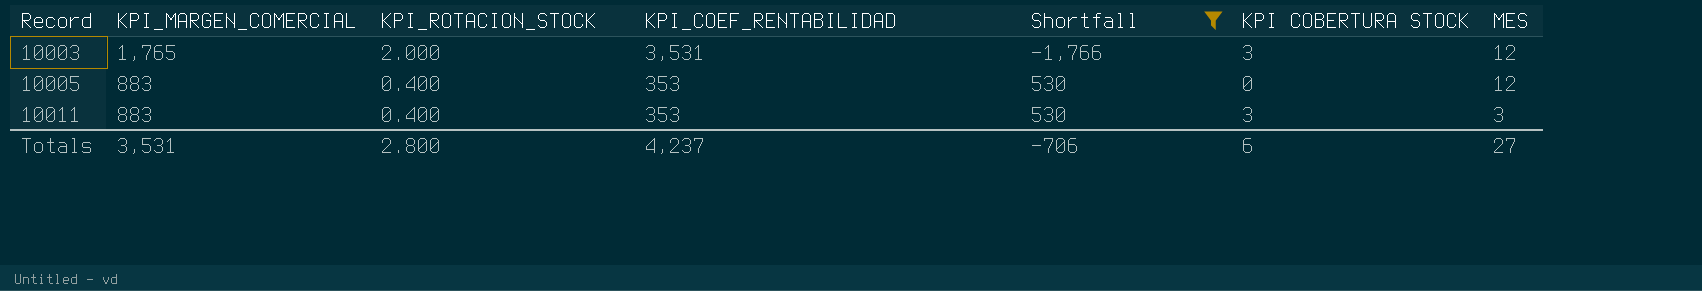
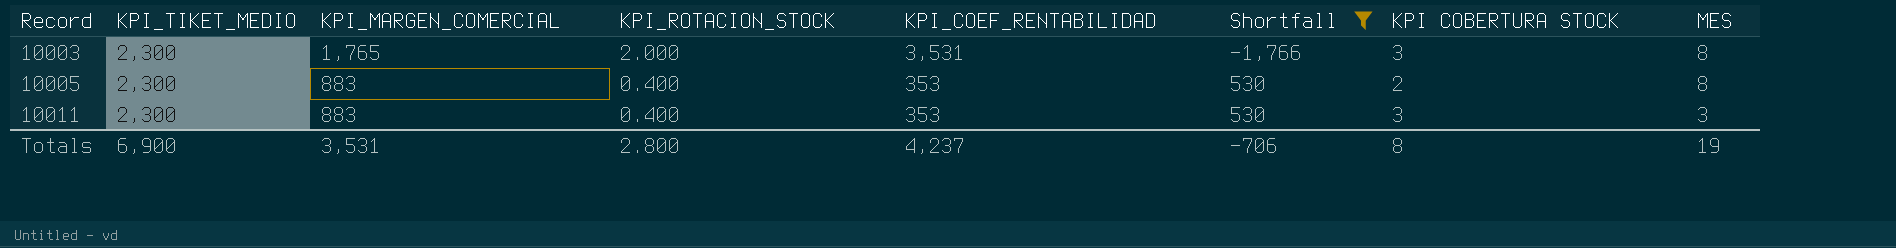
column KPI_TIKET_MEDIO | position: none -> 2
10003 | MES: 12 -> 8
10005 | KPI COBERTURA STOCK: 0 -> 2
10005 | MES: 12 -> 8
Totals | KPI COBERTURA STOCK: 6 -> 8
Totals | MES: 27 -> 19

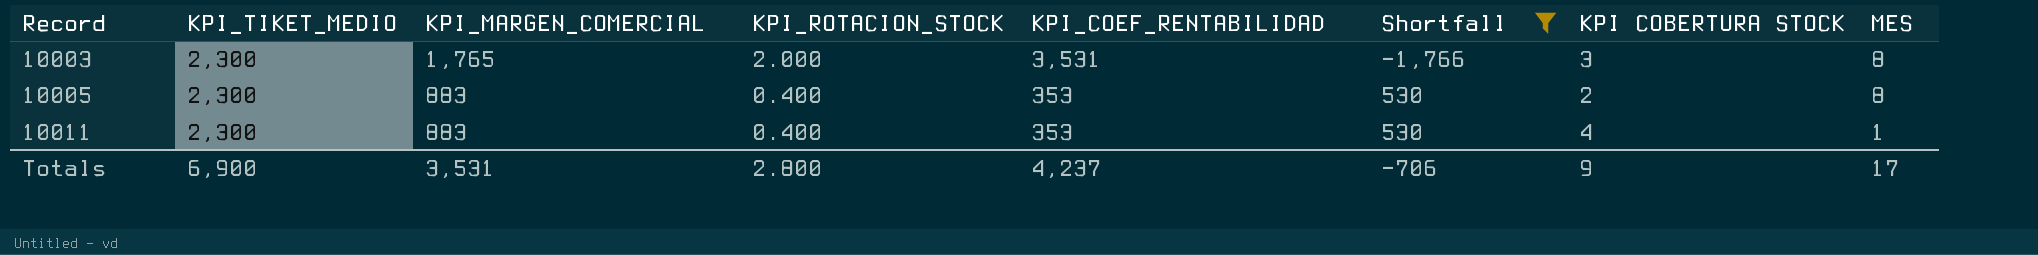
10011 | KPI COBERTURA STOCK: 3 -> 4
10011 | MES: 3 -> 1
Totals | KPI COBERTURA STOCK: 8 -> 9
Totals | MES: 19 -> 17

